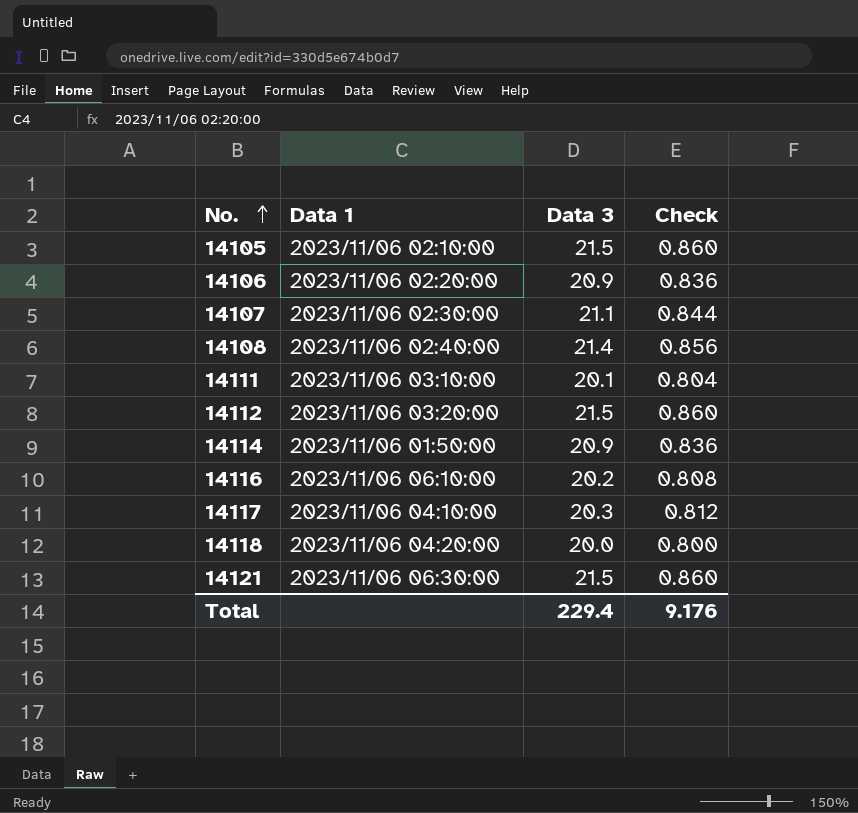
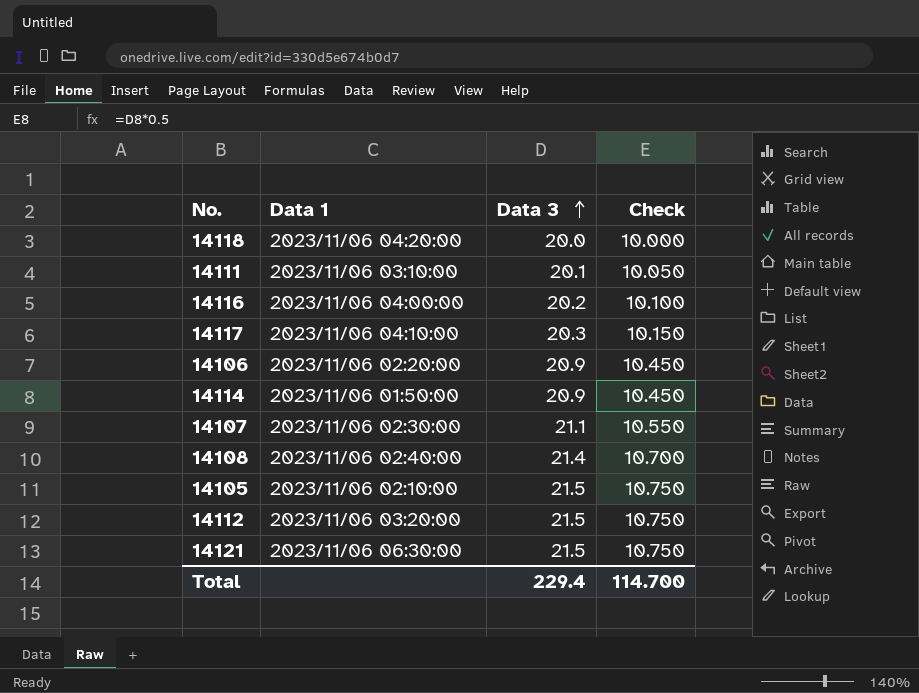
row order: No. ascending -> Data 3 ascending
column Check | formula: [Data 3] * 0.04 -> [Data 3] * 0.5
14116 | Data 1: 2023/11/06 06:10:00 -> 2023/11/06 04:00:00
Total | Check: 9.176 -> 114.700

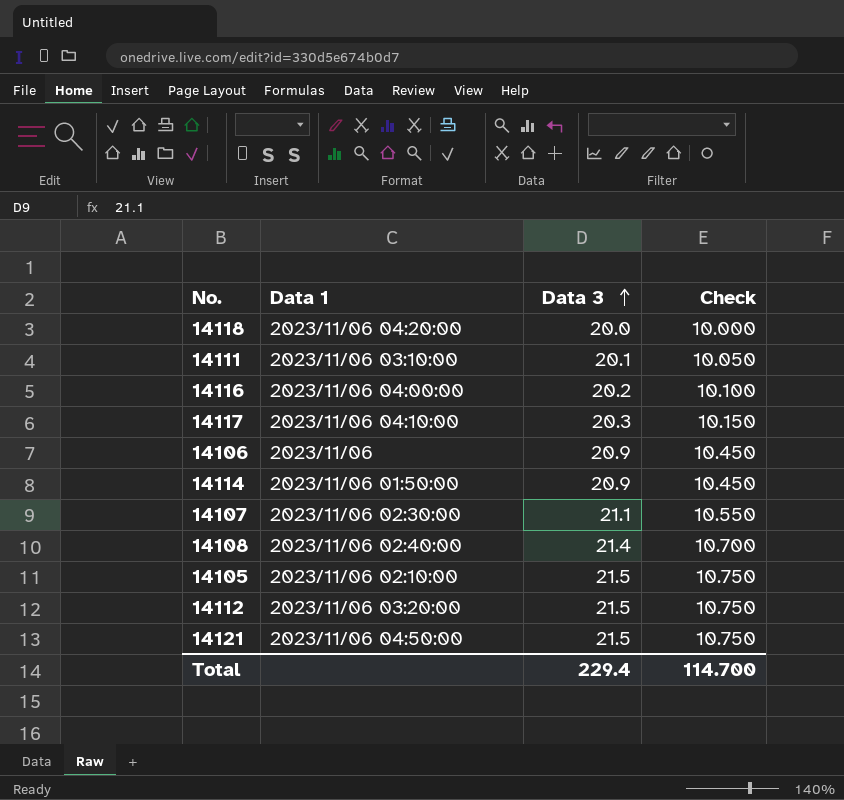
14106 | Data 1: 2023/11/06 02:20:00 -> 2023/11/06
14121 | Data 1: 2023/11/06 06:30:00 -> 2023/11/06 04:50:00

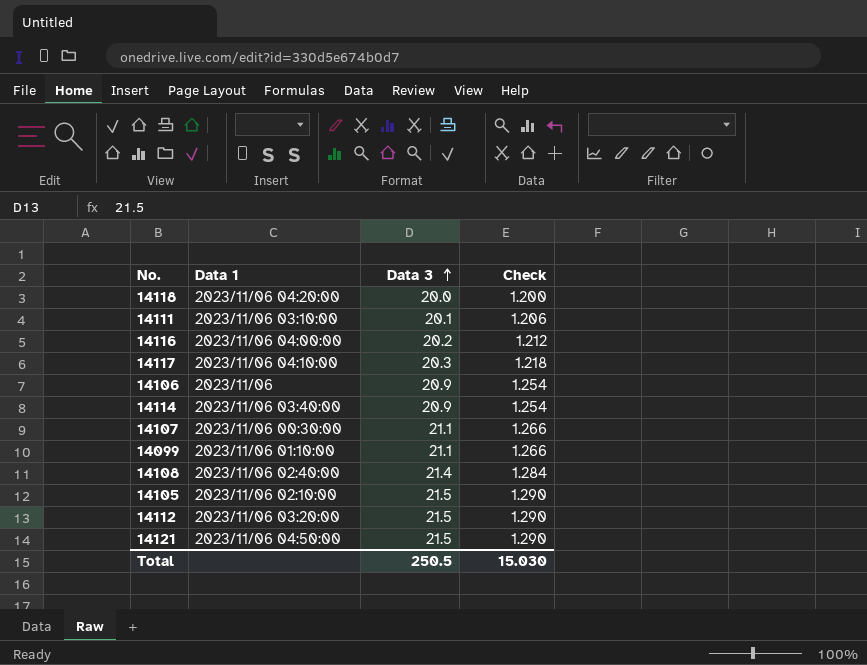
column Check | formula: [Data 3] * 0.5 -> [Data 3] * 0.06
14114 | Data 1: 2023/11/06 01:50:00 -> 2023/11/06 03:40:00
14107 | Data 1: 2023/11/06 02:30:00 -> 2023/11/06 00:30:00
row 14099: none -> 2023/11/06 01:10:00 | 21.1 | 1.266
Total | Data 3: 229.4 -> 250.5
Total | Check: 114.700 -> 15.030

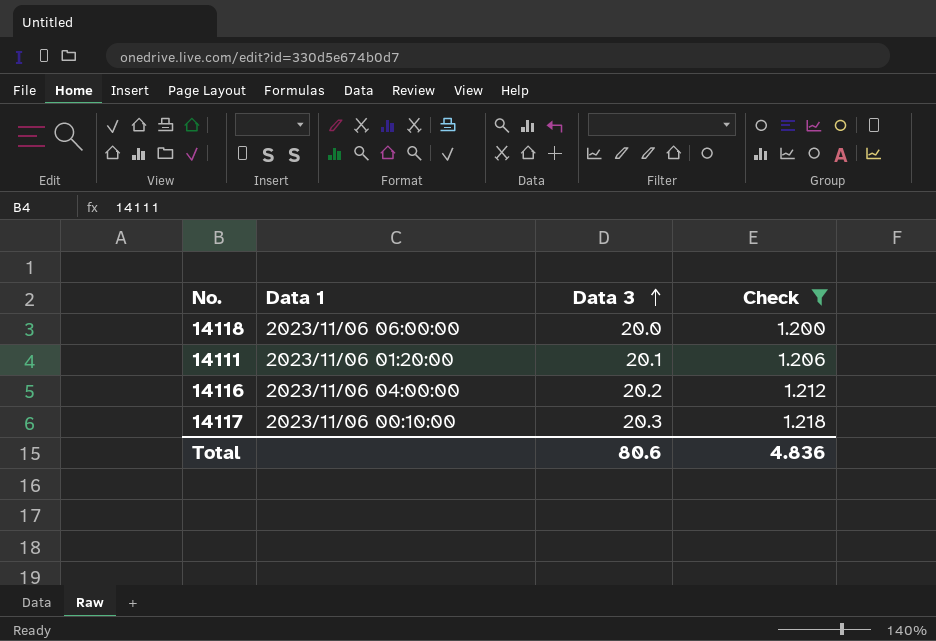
filter: none -> Check <= 1.218
14118 | Data 1: 2023/11/06 04:20:00 -> 2023/11/06 06:00:00
14111 | Data 1: 2023/11/06 03:10:00 -> 2023/11/06 01:20:00
14117 | Data 1: 2023/11/06 04:10:00 -> 2023/11/06 00:10:00
Total | Data 3: 250.5 -> 80.6
Total | Check: 15.030 -> 4.836

